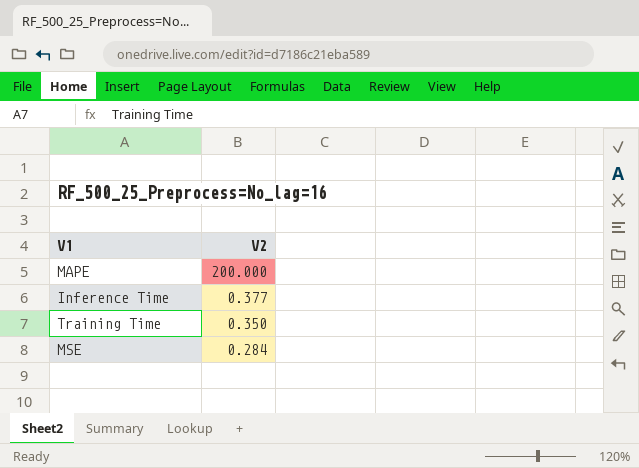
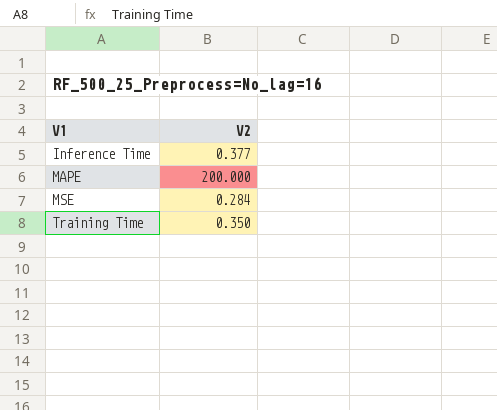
row order: V2 descending -> V1 ascending

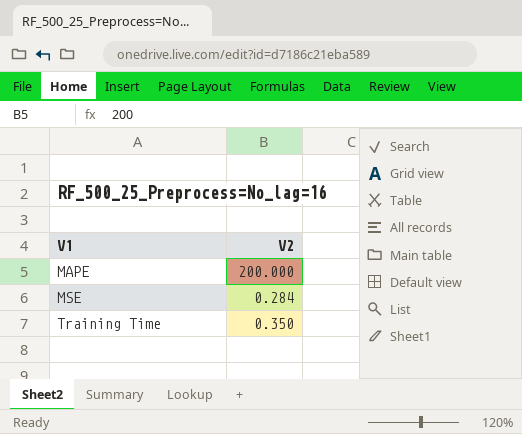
row Inference Time: 0.377 -> none

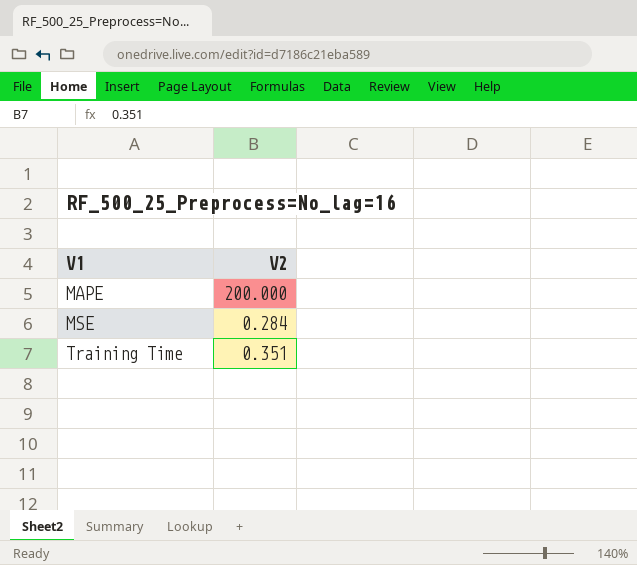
Training Time | V2: 0.350 -> 0.351

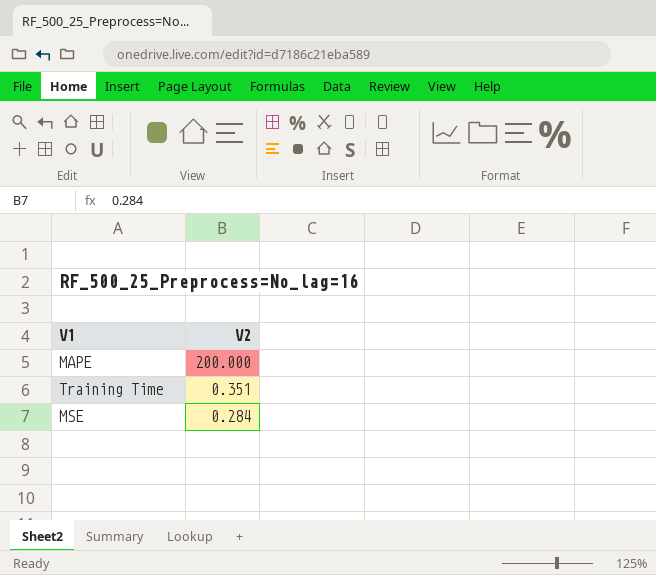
row order: V1 ascending -> V2 descending

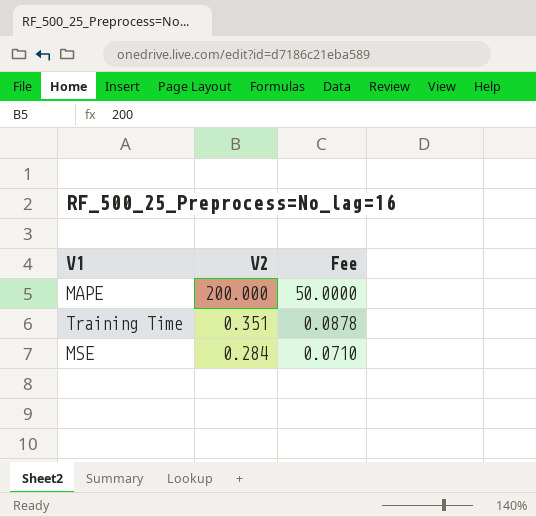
column Fee | formula: none -> [V2] * 0.25

